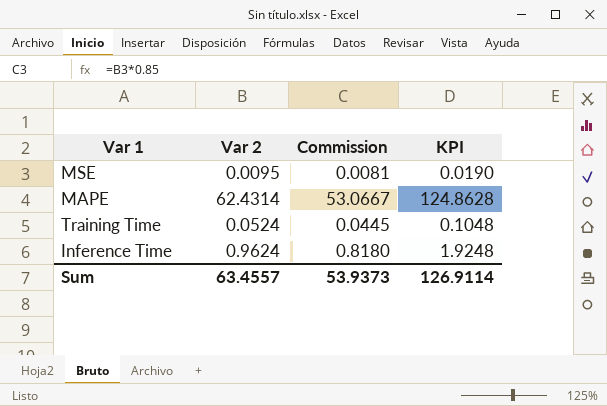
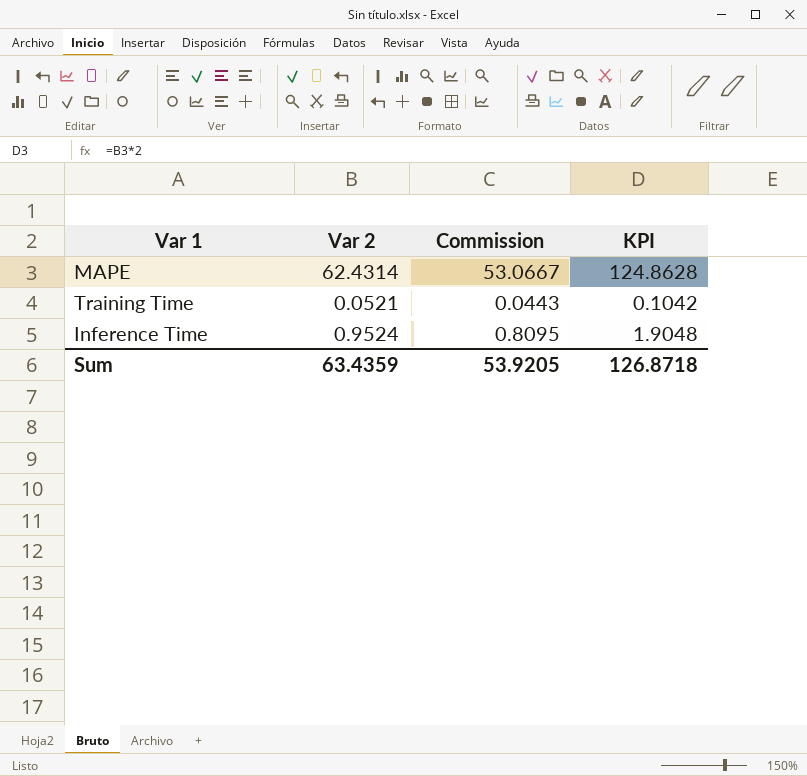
row MSE: 0.0095 | 0.0081 | 0.0190 -> none
Training Time | Var 2: 0.0524 -> 0.0521
Training Time | Commission: 0.0445 -> 0.0443
Training Time | KPI: 0.1048 -> 0.1042
Inference Time | Var 2: 0.9624 -> 0.9524
Inference Time | Commission: 0.8180 -> 0.8095
Inference Time | KPI: 1.9248 -> 1.9048
Sum | Var 2: 63.4557 -> 63.4359
Sum | Commission: 53.9373 -> 53.9205
Sum | KPI: 126.9114 -> 126.8718

